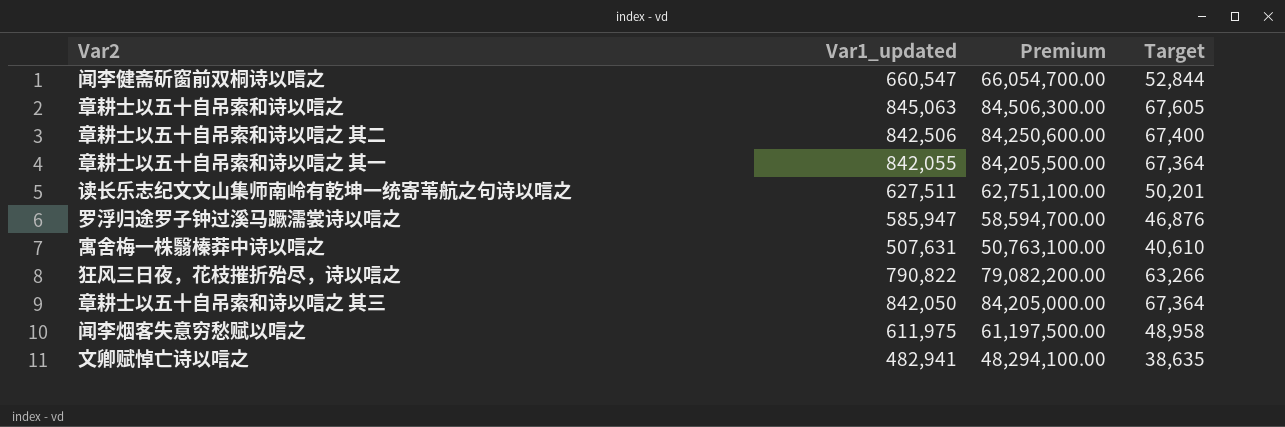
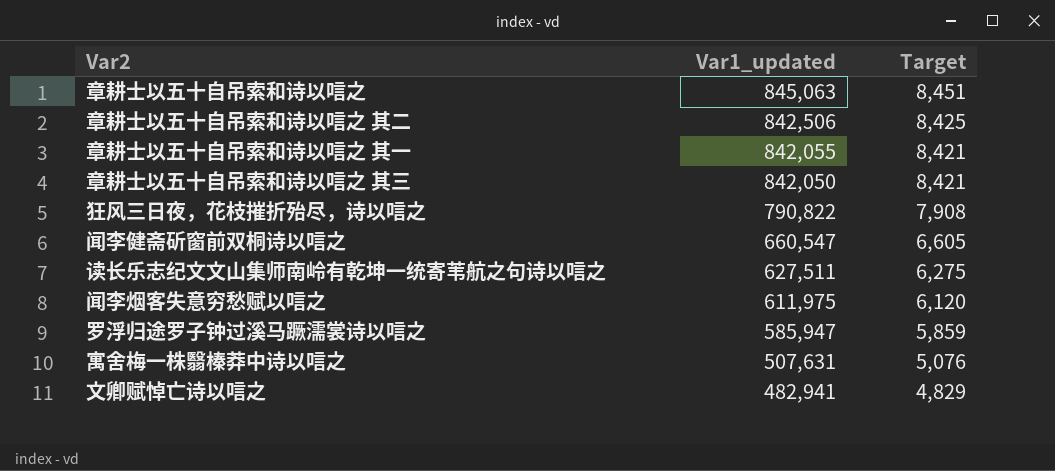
row order: none -> Var1_updated descending
column Premium | formula: [Var1_updated] * 100 -> none
column Target | formula: [Var1_updated] * 0.08 -> [Var1_updated] * 0.01

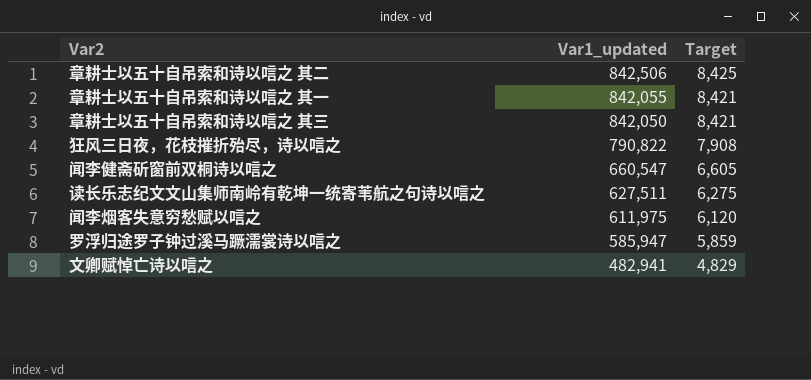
row 章耕士以五十自吊索和诗以唁之: 845,063 | 8,451 -> none
row 寓舍梅一株翳榛莽中诗以唁之: 507,631 | 5,076 -> none

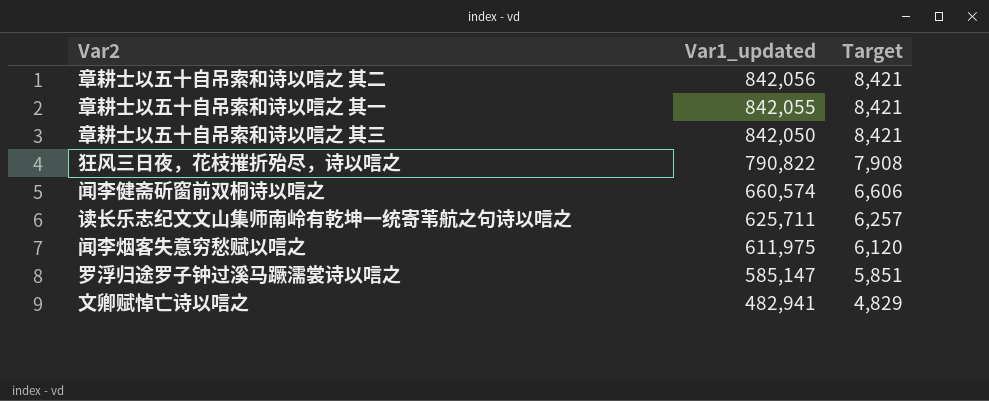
章耕士以五十自吊索和诗以唁之 其二 | Var1_updated: 842,506 -> 842,056
章耕士以五十自吊索和诗以唁之 其二 | Target: 8,425 -> 8,421
闻李健斋斫窗前双桐诗以唁之 | Var1_updated: 660,547 -> 660,574
闻李健斋斫窗前双桐诗以唁之 | Target: 6,605 -> 6,606
读长乐志纪文文山集师南岭有乾坤一统寄苇航之句诗以唁之 | Var1_updated: 627,511 -> 625,711
读长乐志纪文文山集师南岭有乾坤一统寄苇航之句诗以唁之 | Target: 6,275 -> 6,257
罗浮归途罗子钟过溪马蹶濡裳诗以唁之 | Var1_updated: 585,947 -> 585,147
罗浮归途罗子钟过溪马蹶濡裳诗以唁之 | Target: 5,859 -> 5,851

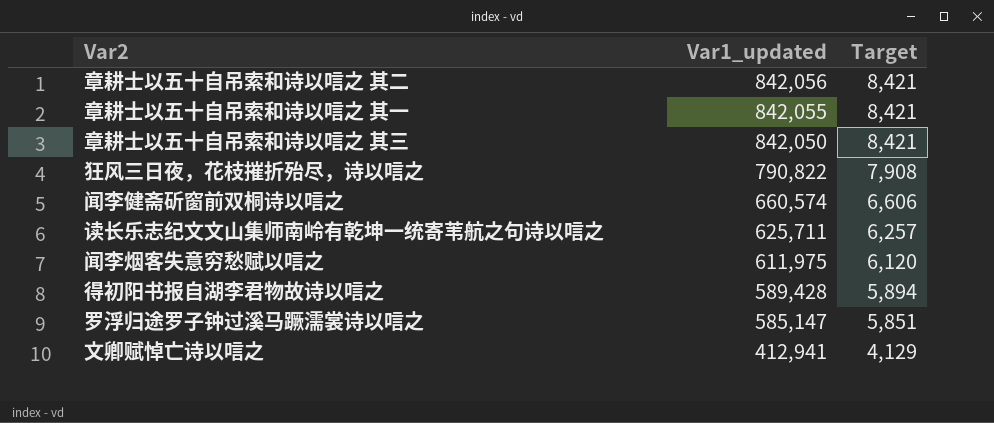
row 得初阳书报自湖李君物故诗以唁之: none -> 589,428 | 5,894
文卿赋悼亡诗以唁之 | Var1_updated: 482,941 -> 412,941
文卿赋悼亡诗以唁之 | Target: 4,829 -> 4,129

